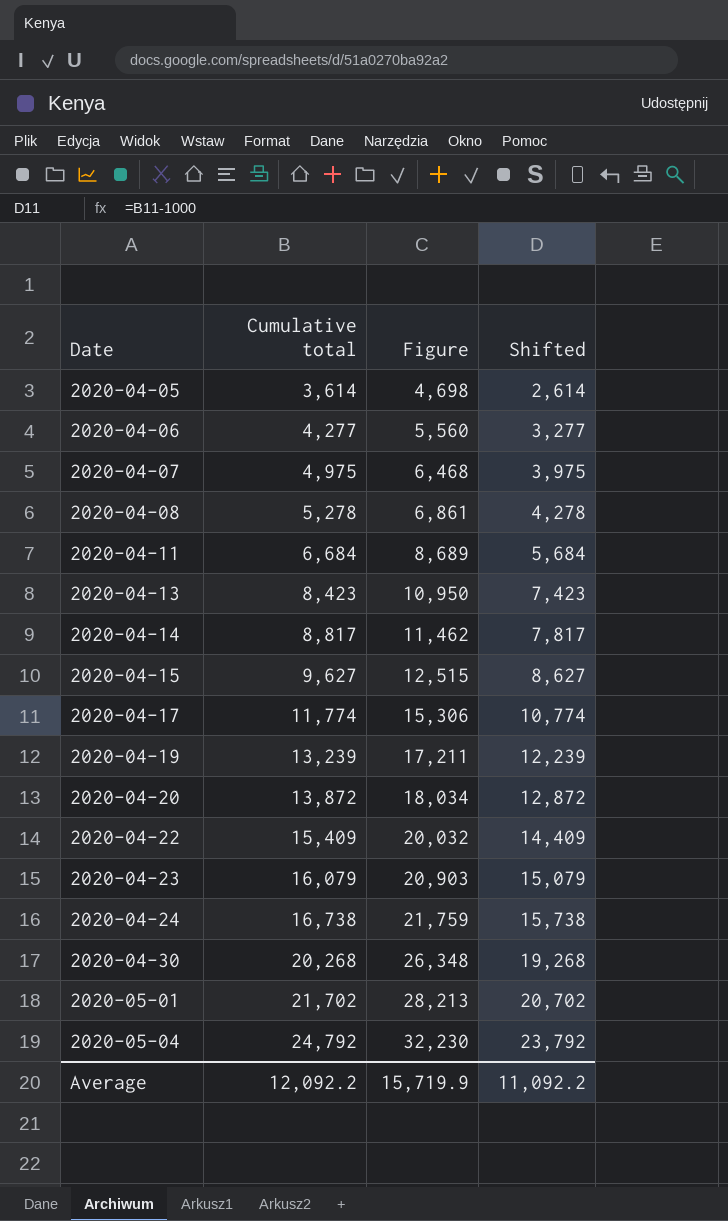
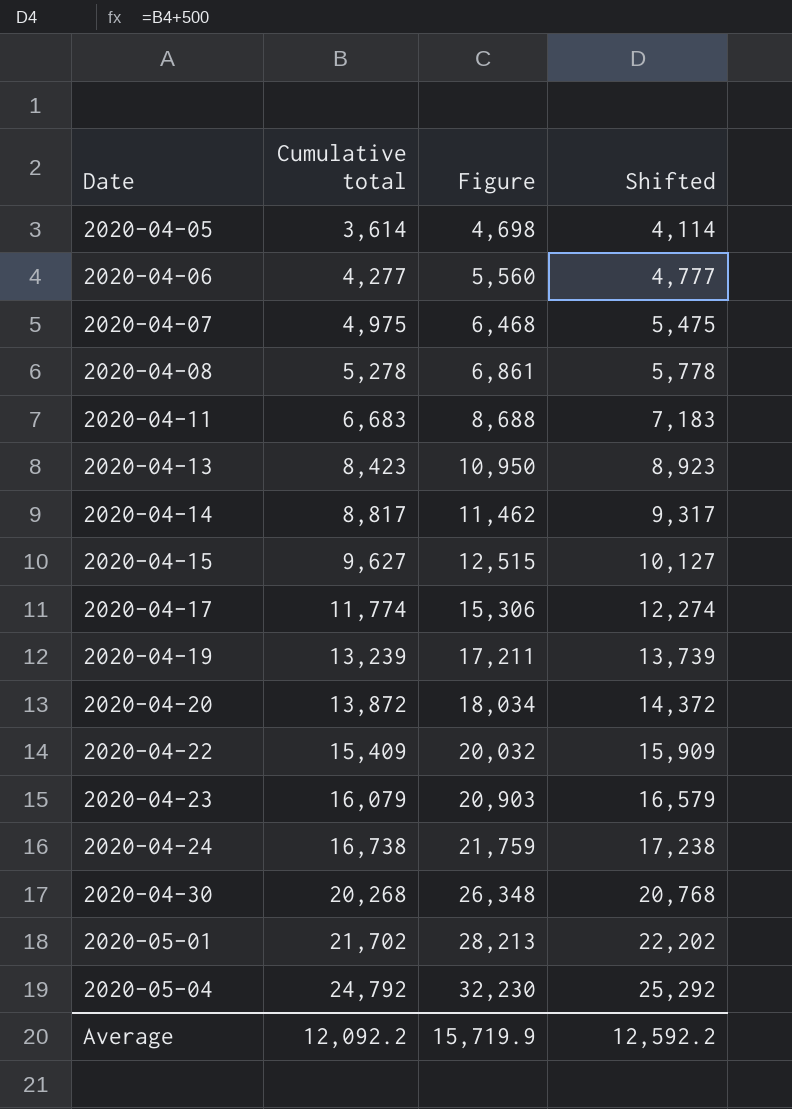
column Shifted | formula: [Cumulative total] - 1000 -> [Cumulative total] + 500
2020-04-11 | Cumulative total: 6,684 -> 6,683
2020-04-11 | Figure: 8,689 -> 8,688
Average | Shifted: 11,092.2 -> 12,592.2

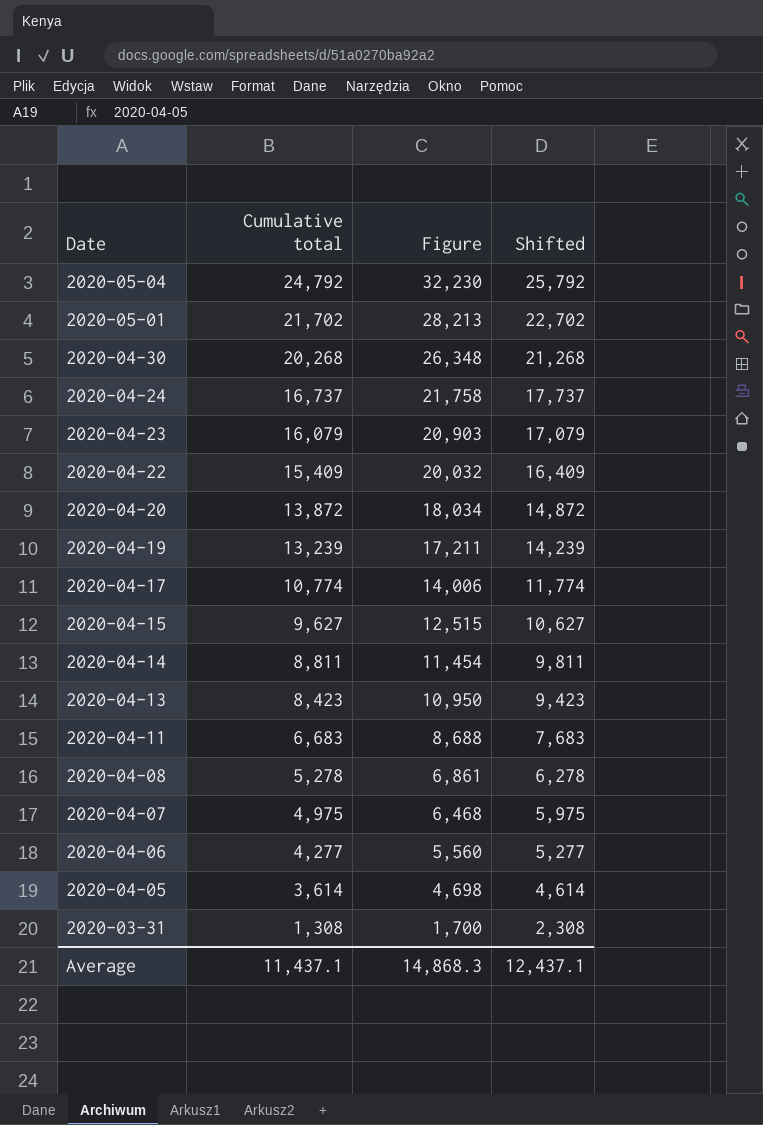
row order: Date ascending -> Date descending
column Shifted | formula: [Cumulative total] + 500 -> [Cumulative total] + 1000
2020-04-24 | Cumulative total: 16,738 -> 16,737
2020-04-24 | Figure: 21,759 -> 21,758
2020-04-17 | Cumulative total: 11,774 -> 10,774
2020-04-17 | Figure: 15,306 -> 14,006
2020-04-14 | Cumulative total: 8,817 -> 8,811
2020-04-14 | Figure: 11,462 -> 11,454
row 2020-03-31: none -> 1,308 | 1,700 | 2,308
Average | Cumulative total: 12,092.2 -> 11,437.1
Average | Figure: 15,719.9 -> 14,868.3
Average | Shifted: 12,592.2 -> 12,437.1

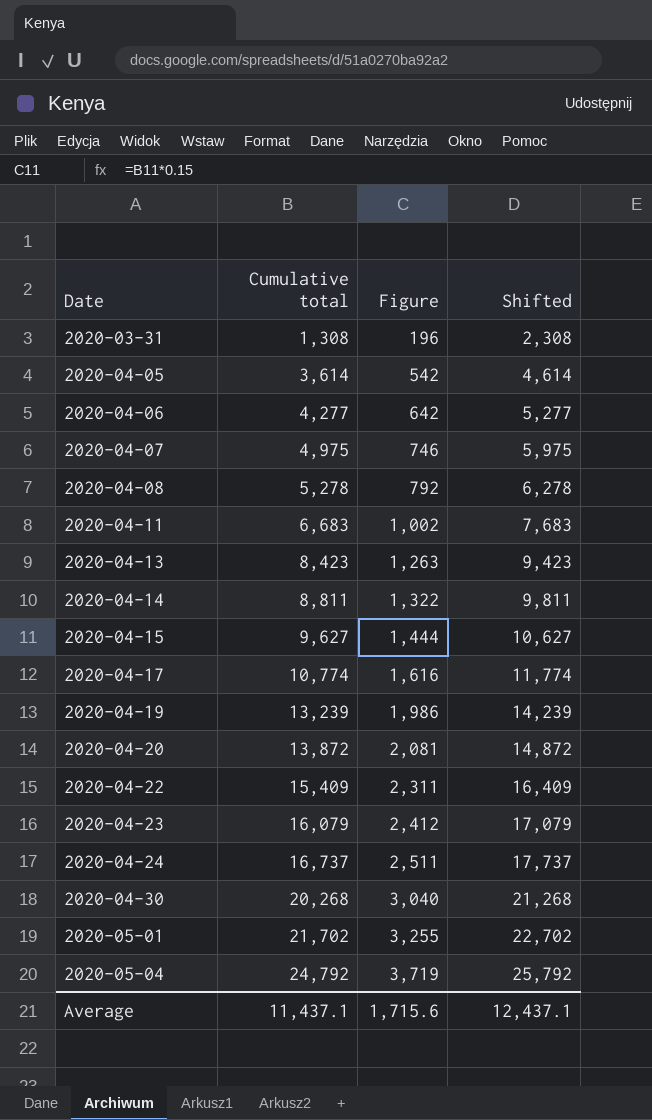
row order: Date descending -> Date ascending
column Figure | formula: [Cumulative total] * 1.3 -> [Cumulative total] * 0.15
Average | Figure: 14,868.3 -> 1,715.6

